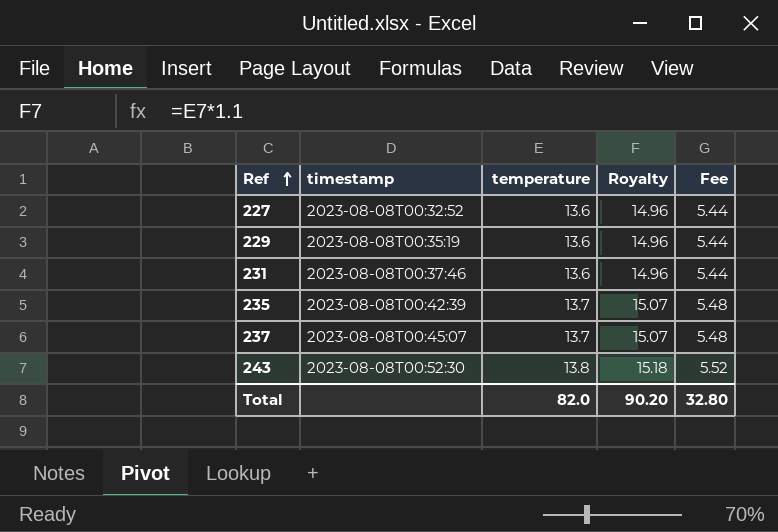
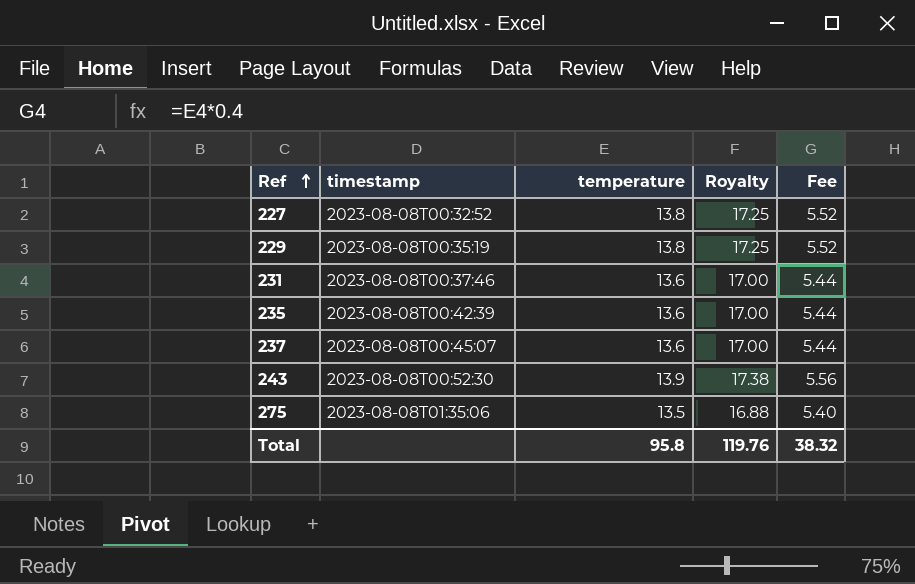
column Royalty | formula: [temperature] * 1.1 -> [temperature] * 1.25
227 | temperature: 13.6 -> 13.8
227 | Fee: 5.44 -> 5.52
229 | temperature: 13.6 -> 13.8
229 | Fee: 5.44 -> 5.52
235 | temperature: 13.7 -> 13.6
235 | Fee: 5.48 -> 5.44
237 | temperature: 13.7 -> 13.6
237 | Fee: 5.48 -> 5.44
243 | temperature: 13.8 -> 13.9
243 | Fee: 5.52 -> 5.56
row 275: none -> 2023-08-08T01:35:06 | 13.5 | 16.88 | 5.40
Total | temperature: 82.0 -> 95.8
Total | Royalty: 90.20 -> 119.76
Total | Fee: 32.80 -> 38.32

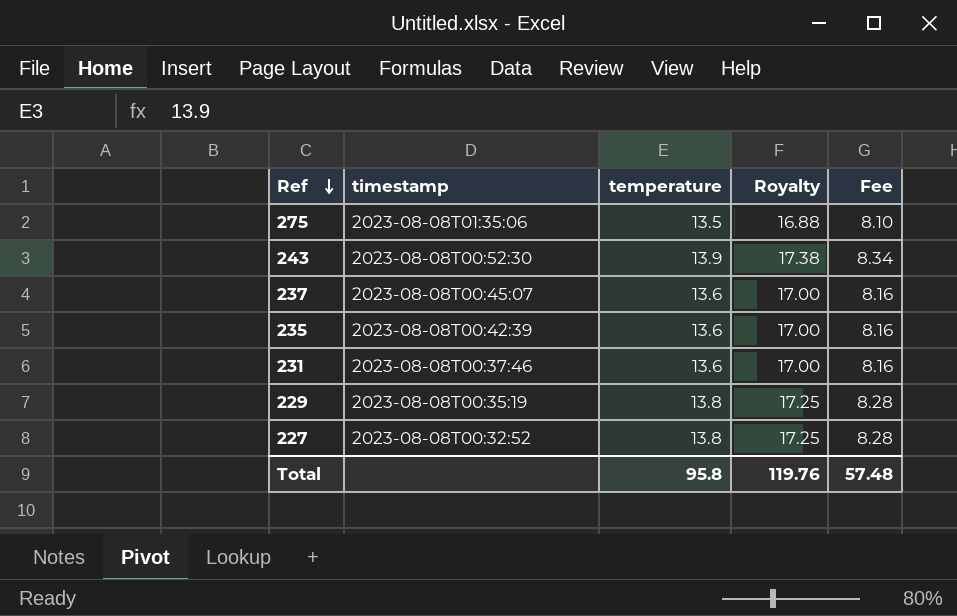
row order: Ref ascending -> Ref descending
column Fee | formula: [temperature] * 0.4 -> [temperature] * 0.6
Total | Fee: 38.32 -> 57.48

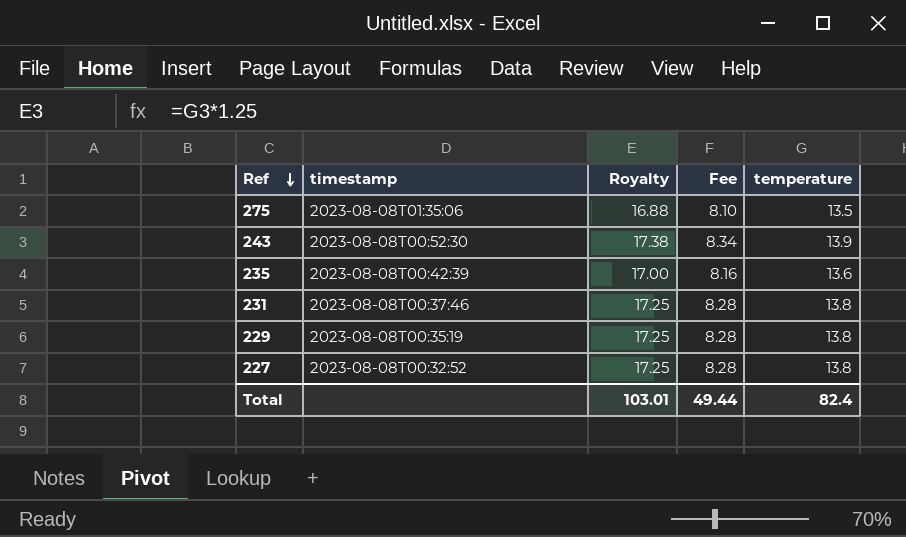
column temperature | position: 3 -> 5
row 237: 2023-08-08T00:45:07 | 13.6 | 17.00 | 8.16 -> none
231 | Royalty: 17.00 -> 17.25
231 | Fee: 8.16 -> 8.28
231 | temperature: 13.6 -> 13.8
Total | Royalty: 119.76 -> 103.01
Total | Fee: 57.48 -> 49.44
Total | temperature: 95.8 -> 82.4

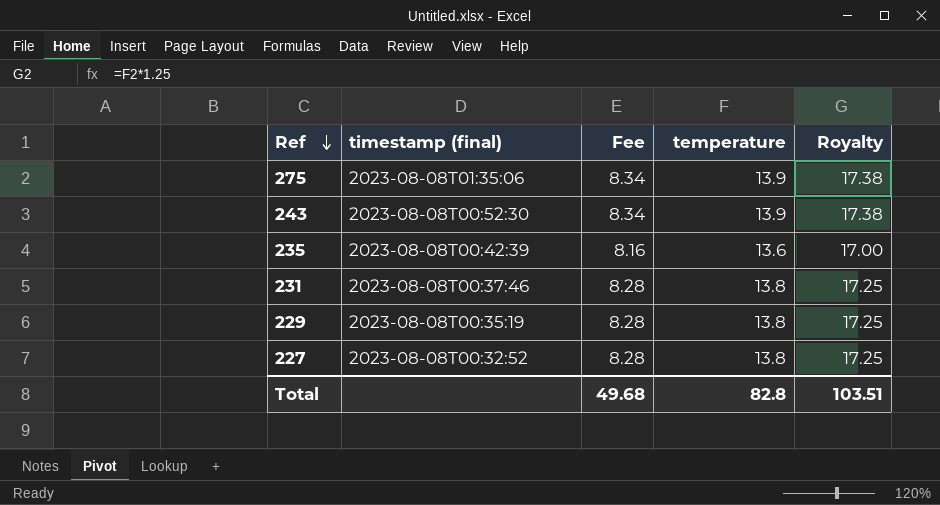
column name: timestamp -> timestamp (final)
column Royalty | position: 3 -> 5
275 | Fee: 8.10 -> 8.34
275 | temperature: 13.5 -> 13.9
275 | Royalty: 16.88 -> 17.38
Total | Fee: 49.44 -> 49.68
Total | temperature: 82.4 -> 82.8
Total | Royalty: 103.01 -> 103.51

